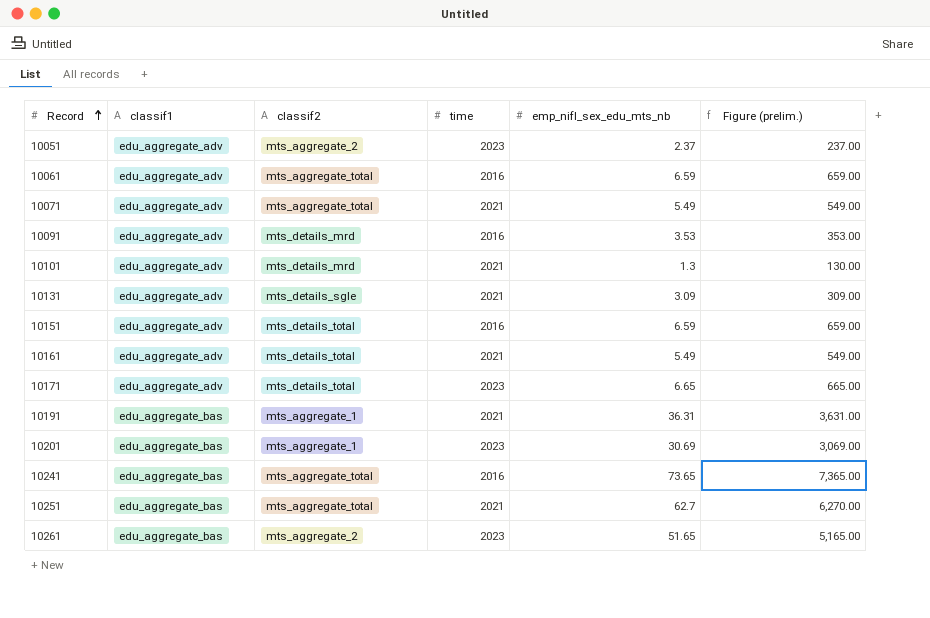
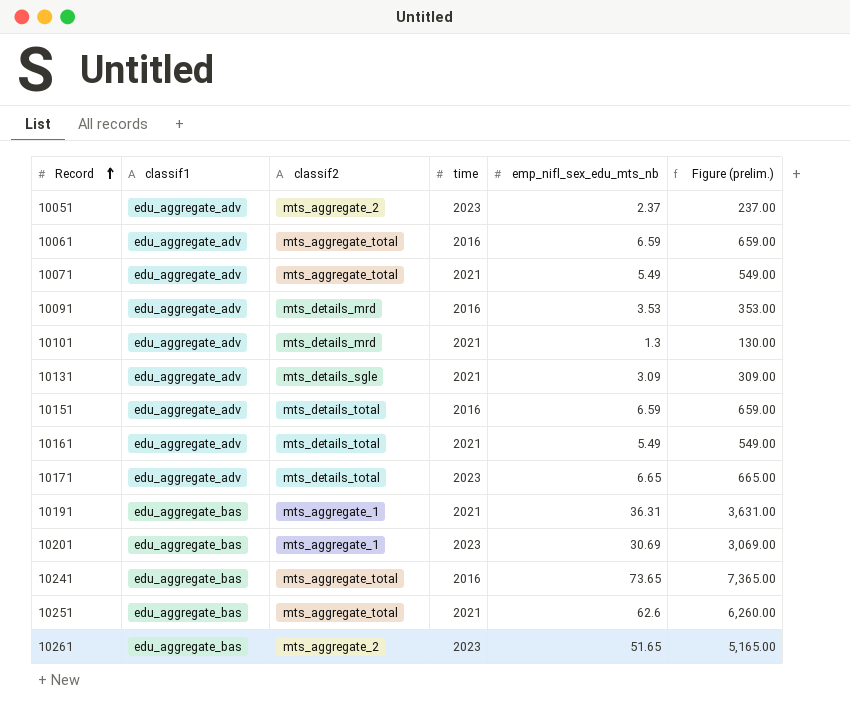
10251 | emp_nifl_sex_edu_mts_nb: 62.7 -> 62.6
10251 | Figure (prelim.): 6,270.00 -> 6,260.00

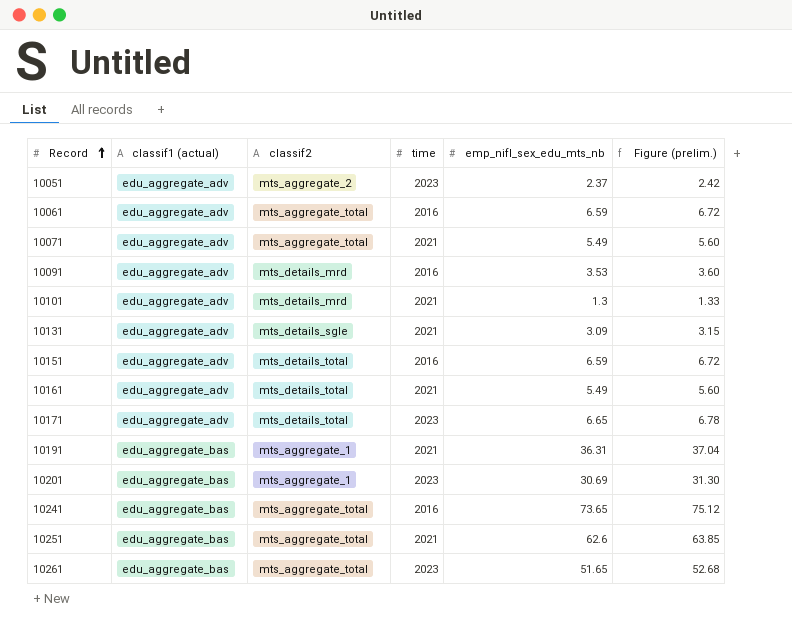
column name: classif1 -> classif1 (actual)
column Figure (prelim.) | formula: [emp_nifl_sex_edu_mts_nb] * 100 -> [emp_nifl_sex_edu_mts_nb] * 1.02
10261 | classif2: mts_aggregate_2 -> mts_aggregate_total

